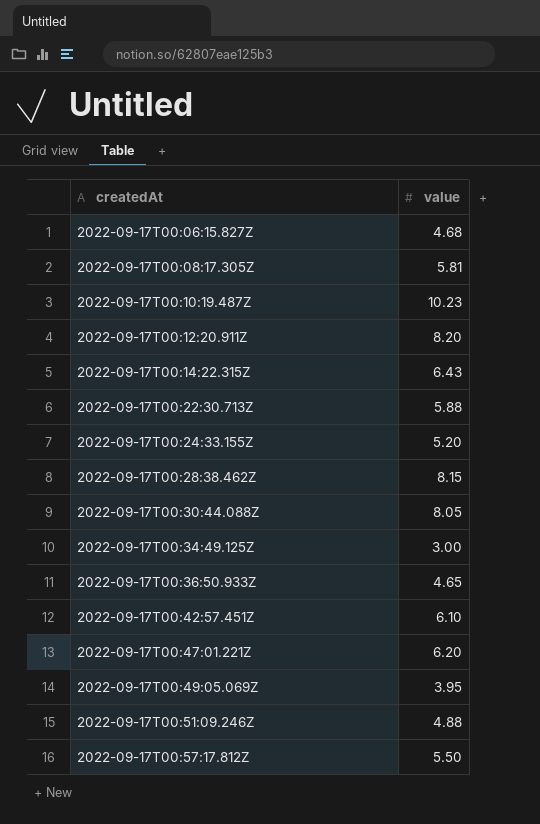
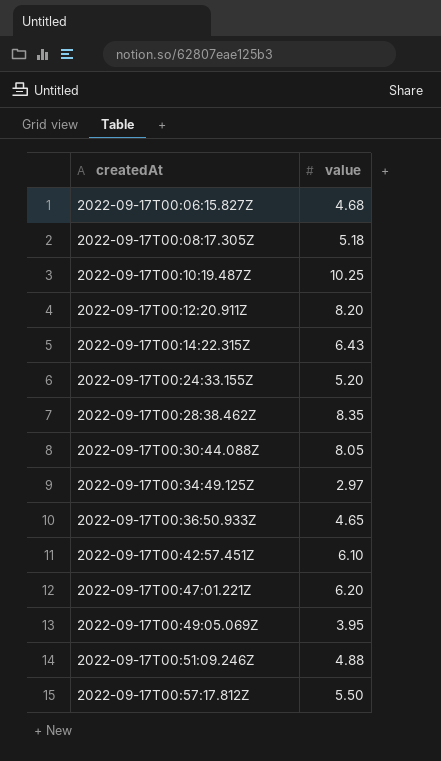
row 2022-09-17T00:22:30.713Z: 5.88 -> none
2022-09-17T00:08:17.305Z | value: 5.81 -> 5.18
2022-09-17T00:10:19.487Z | value: 10.23 -> 10.25
2022-09-17T00:28:38.462Z | value: 8.15 -> 8.35
2022-09-17T00:34:49.125Z | value: 3.00 -> 2.97

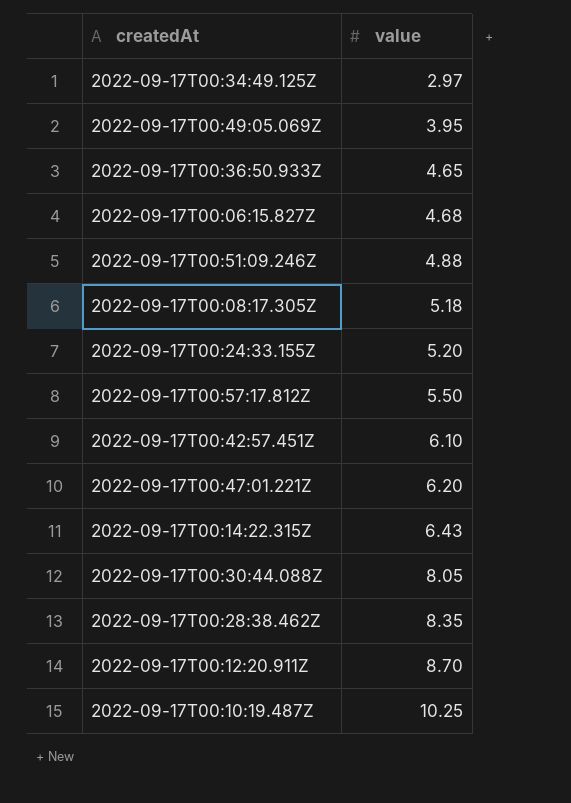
row order: createdAt ascending -> value ascending
2022-09-17T00:12:20.911Z | value: 8.20 -> 8.70

